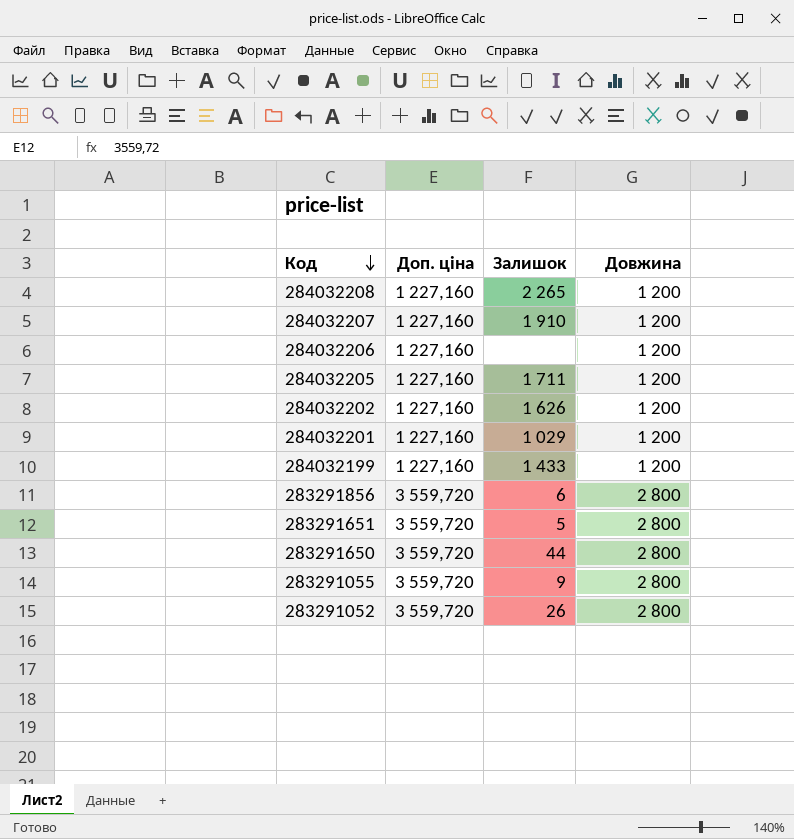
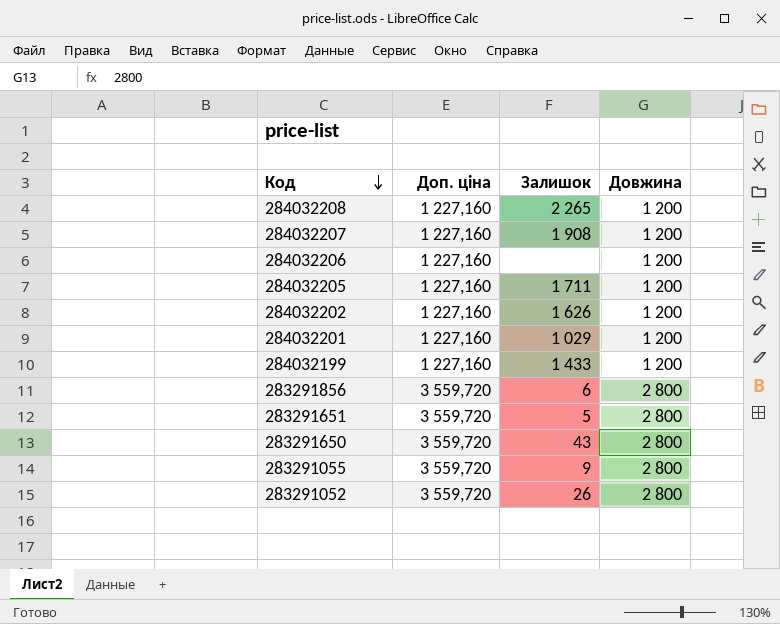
284032207 | Залишок: 1 910 -> 1 908
283291650 | Залишок: 44 -> 43

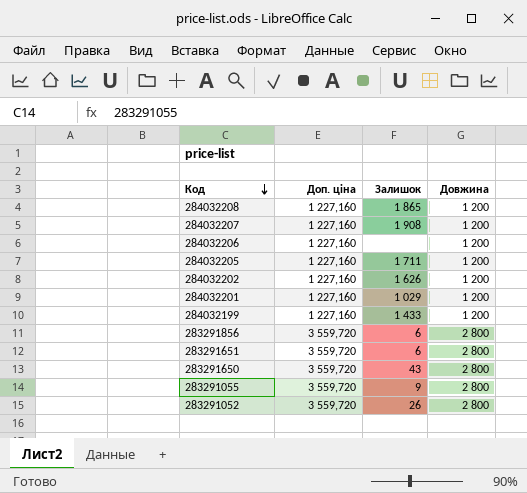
284032208 | Залишок: 2 265 -> 1 865
283291651 | Залишок: 5 -> 6

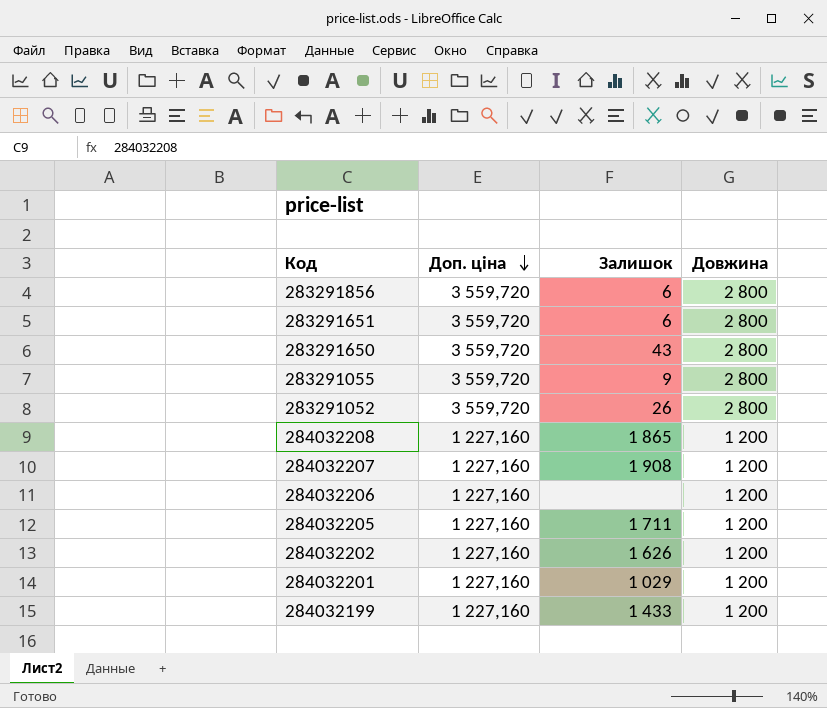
row order: Код descending -> Доп. ціна descending

